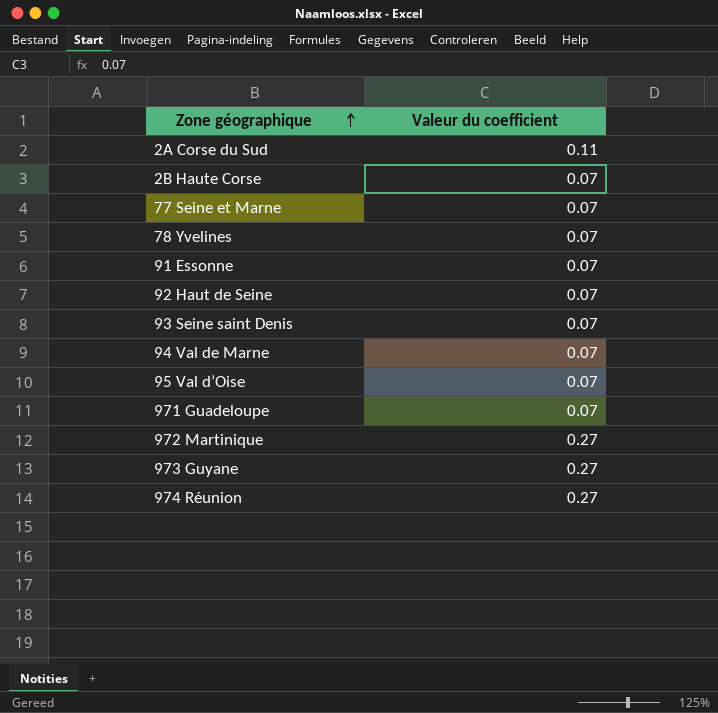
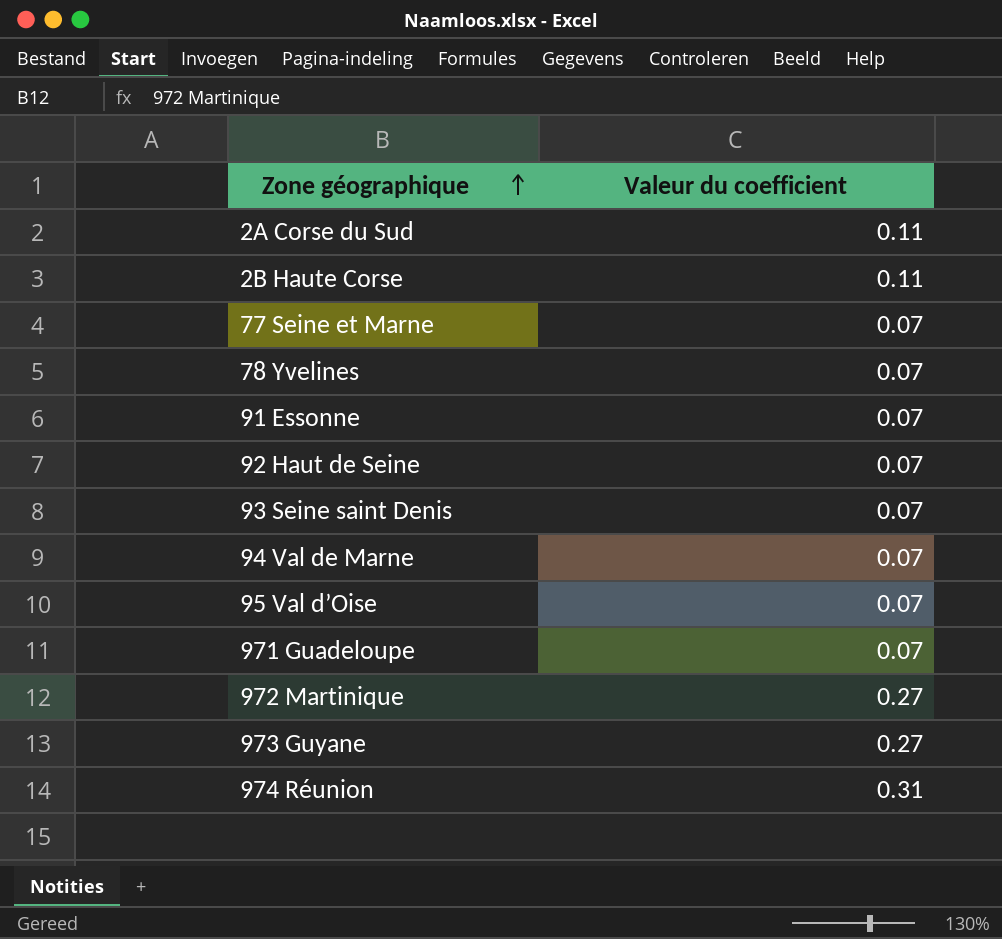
2B Haute Corse | Valeur du coefficient: 0.07 -> 0.11
974 Réunion | Valeur du coefficient: 0.27 -> 0.31

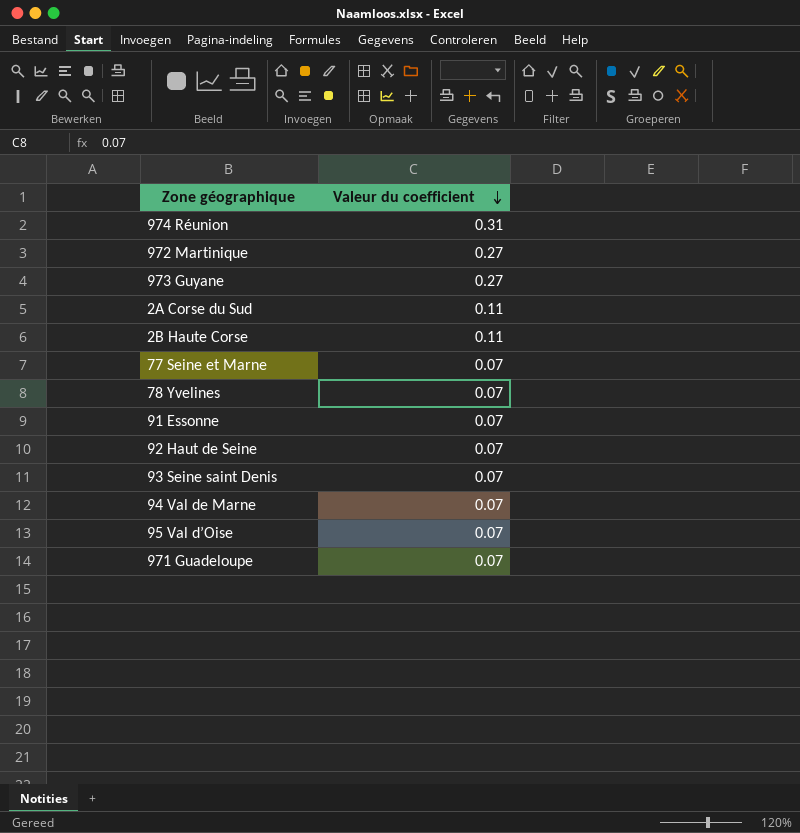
row order: Zone géographique ascending -> Valeur du coefficient descending

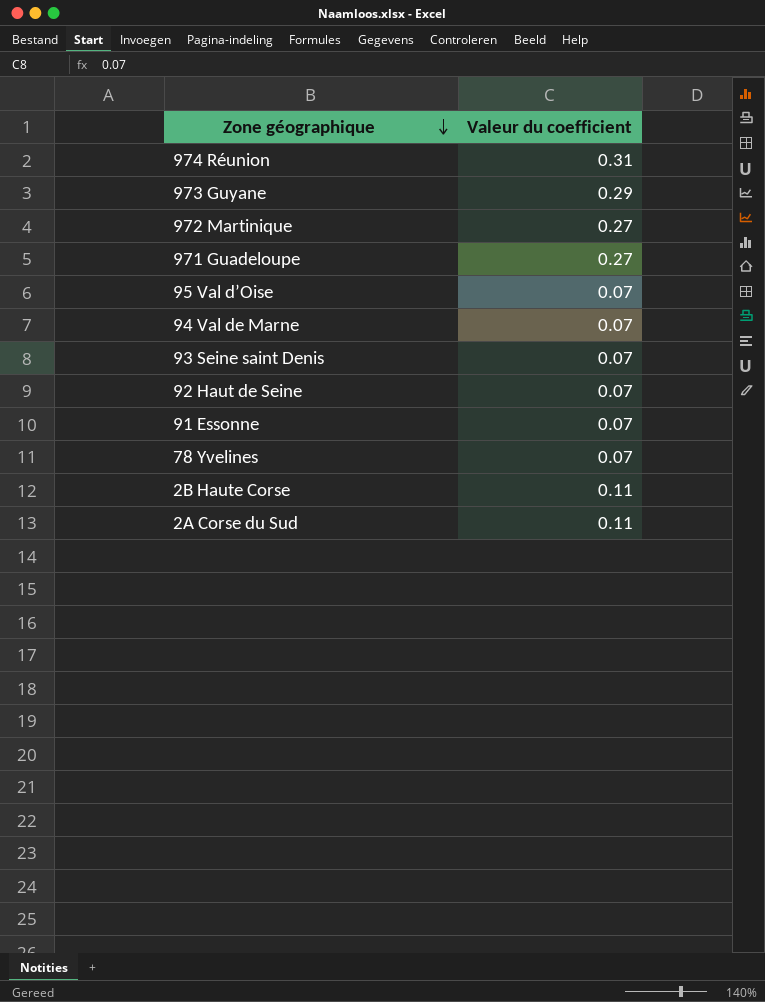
row order: Valeur du coefficient descending -> Zone géographique descending
row 77 Seine et Marne: 0.07 -> none
973 Guyane | Valeur du coefficient: 0.27 -> 0.29
971 Guadeloupe | Valeur du coefficient: 0.07 -> 0.27

